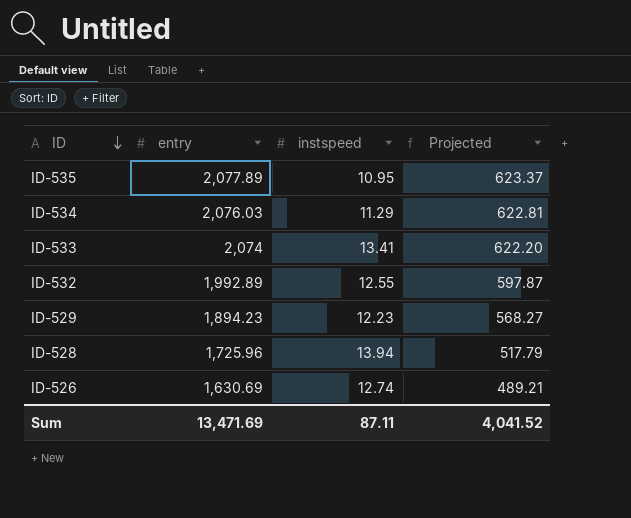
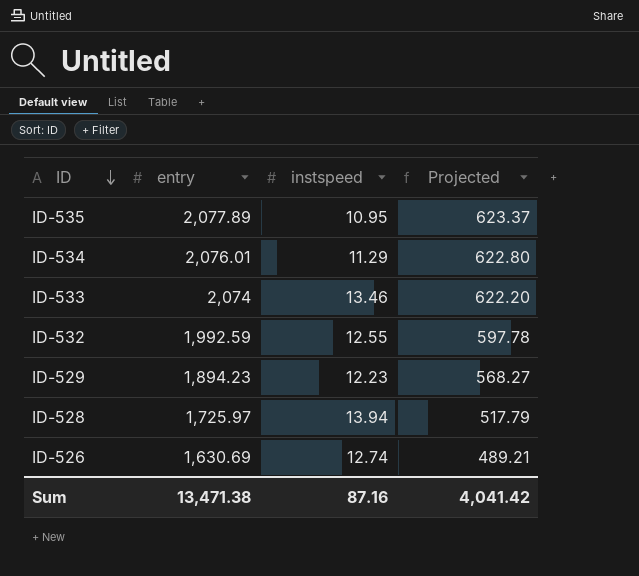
ID-534 | entry: 2,076.03 -> 2,076.01
ID-534 | Projected: 622.81 -> 622.80
ID-533 | instspeed: 13.41 -> 13.46
ID-532 | entry: 1,992.89 -> 1,992.59
ID-532 | Projected: 597.87 -> 597.78
ID-528 | entry: 1,725.96 -> 1,725.97
Sum | entry: 13,471.69 -> 13,471.38
Sum | instspeed: 87.11 -> 87.16
Sum | Projected: 4,041.52 -> 4,041.42

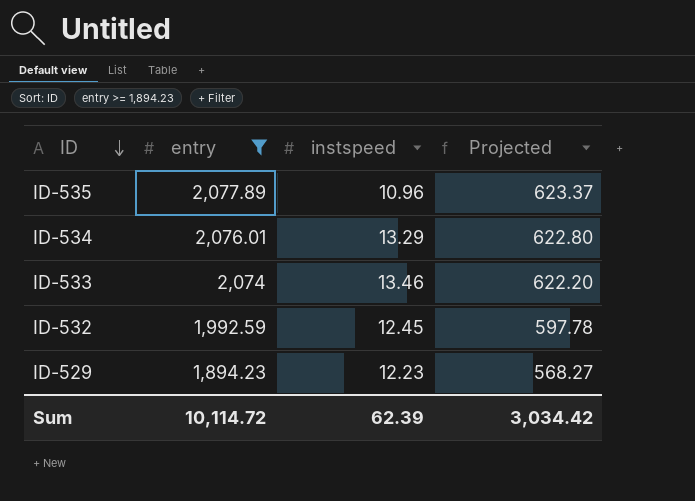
filter: none -> entry >= 1,894.23
ID-535 | instspeed: 10.95 -> 10.96
ID-534 | instspeed: 11.29 -> 13.29
ID-532 | instspeed: 12.55 -> 12.45
Sum | entry: 13,471.38 -> 10,114.72
Sum | instspeed: 87.16 -> 62.39
Sum | Projected: 4,041.42 -> 3,034.42

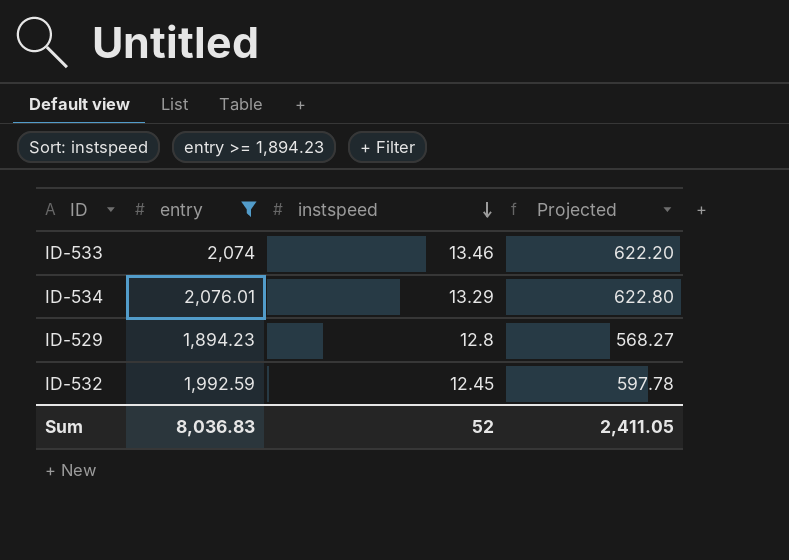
row order: ID descending -> instspeed descending
row ID-535: 2,077.89 | 10.96 | 623.37 -> none
ID-529 | instspeed: 12.23 -> 12.8
Sum | entry: 10,114.72 -> 8,036.83
Sum | instspeed: 62.39 -> 52
Sum | Projected: 3,034.42 -> 2,411.05

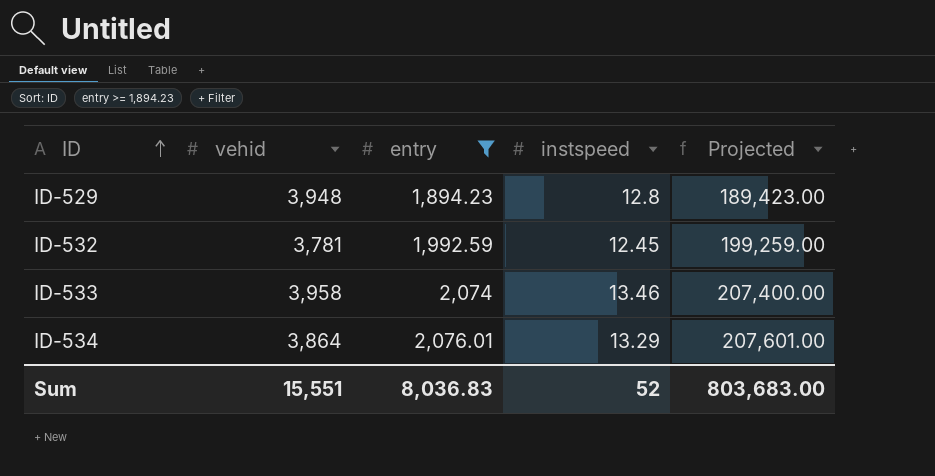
row order: instspeed descending -> ID ascending
column vehid | position: none -> 2
column Projected | formula: [entry] * 0.3 -> [entry] * 100
Sum | Projected: 2,411.05 -> 803,683.00

